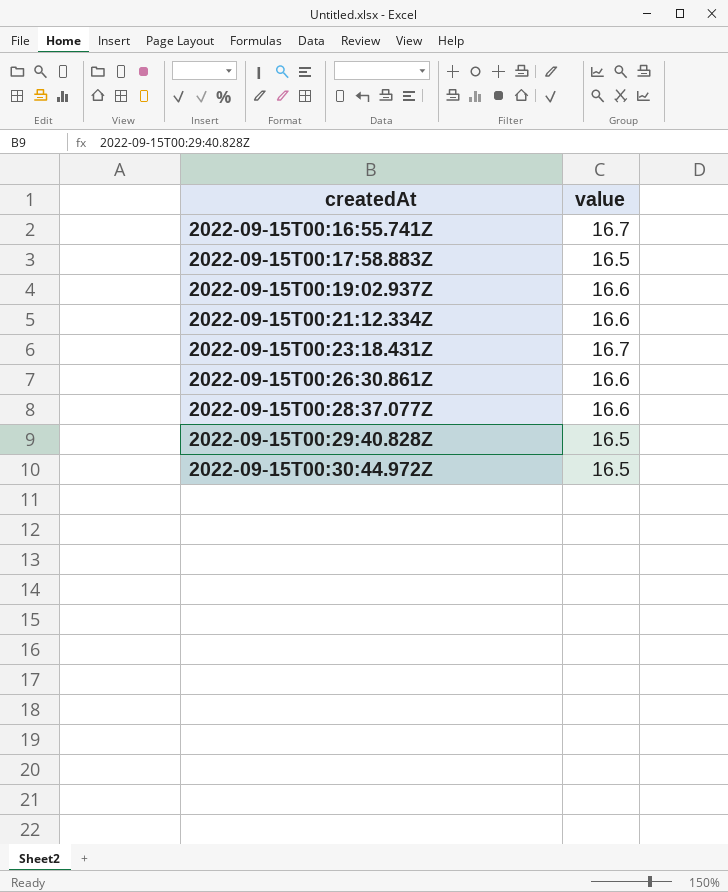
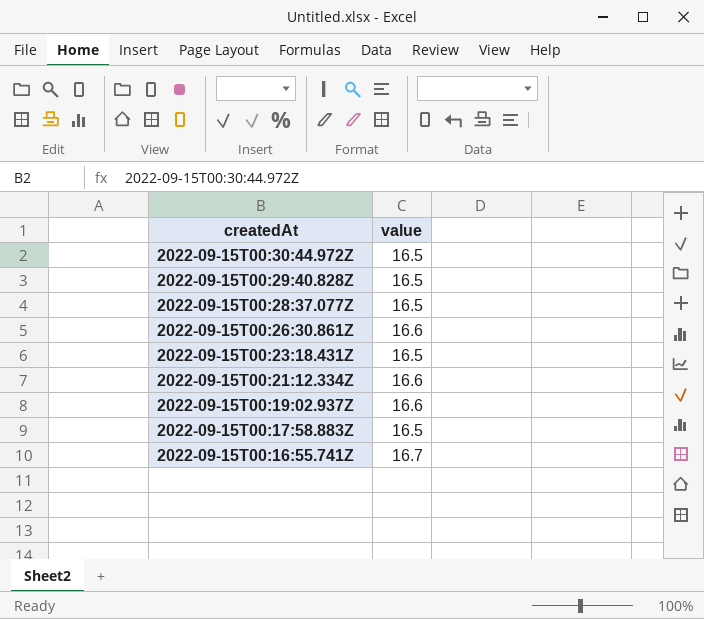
row order: createdAt ascending -> createdAt descending
2022-09-15T00:28:37.077Z | value: 16.6 -> 16.5
2022-09-15T00:23:18.431Z | value: 16.7 -> 16.5

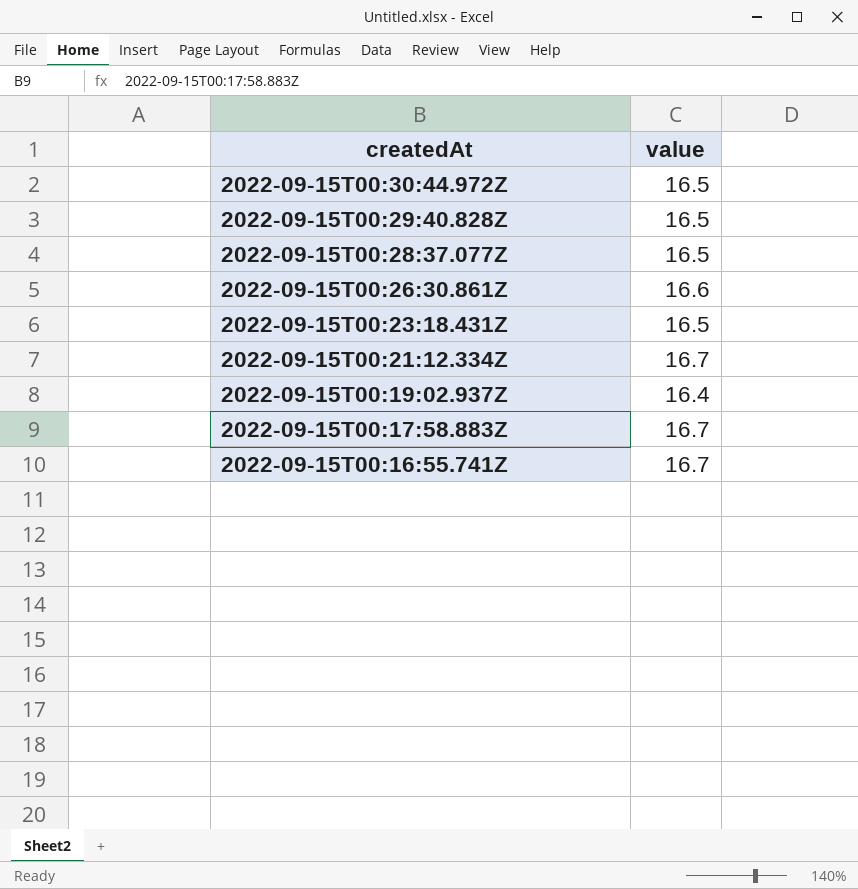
2022-09-15T00:21:12.334Z | value: 16.6 -> 16.7
2022-09-15T00:19:02.937Z | value: 16.6 -> 16.4
2022-09-15T00:17:58.883Z | value: 16.5 -> 16.7

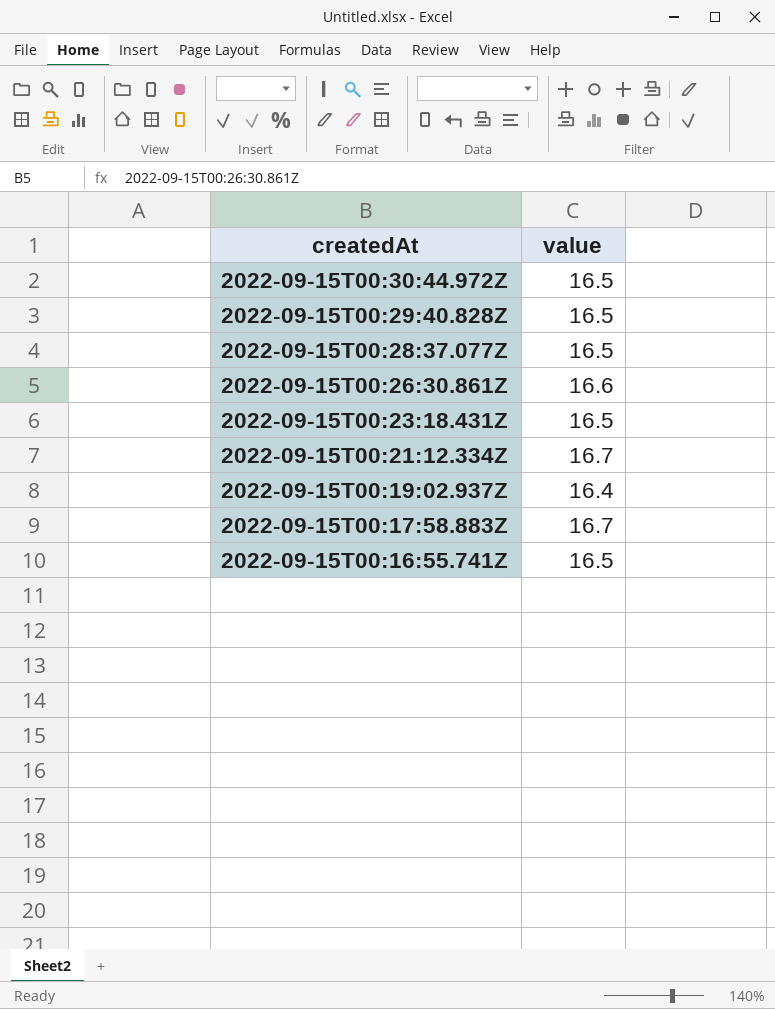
2022-09-15T00:16:55.741Z | value: 16.7 -> 16.5

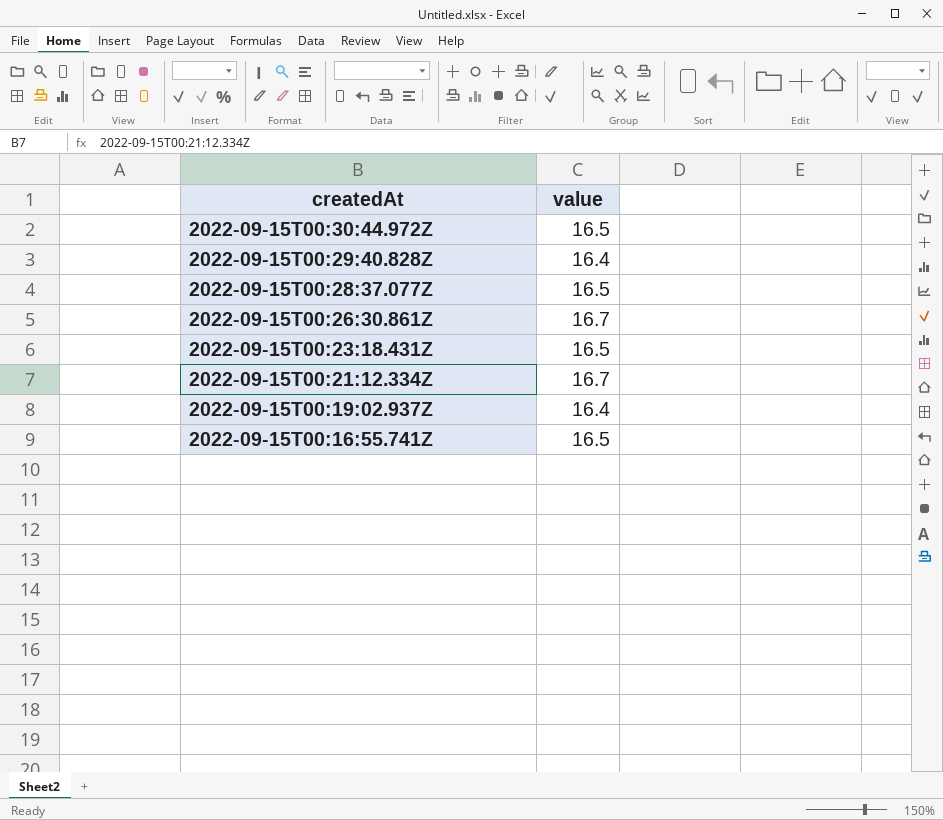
row 2022-09-15T00:17:58.883Z: 16.7 -> none
2022-09-15T00:29:40.828Z | value: 16.5 -> 16.4
2022-09-15T00:26:30.861Z | value: 16.6 -> 16.7

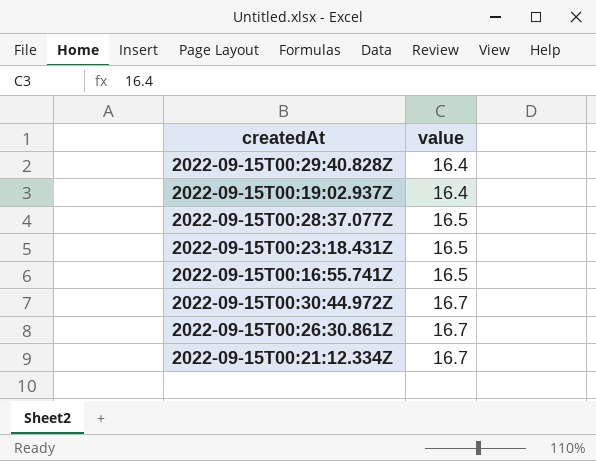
row order: createdAt descending -> value ascending
2022-09-15T00:30:44.972Z | value: 16.5 -> 16.7

